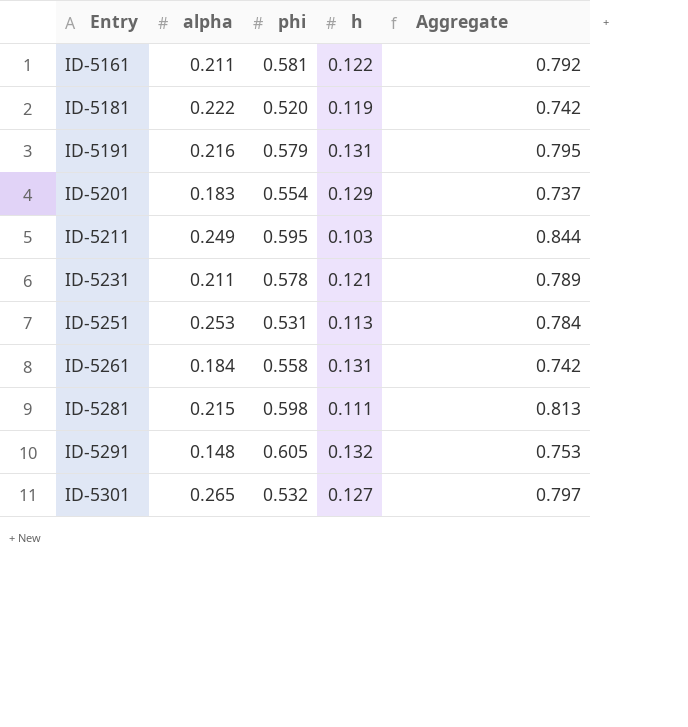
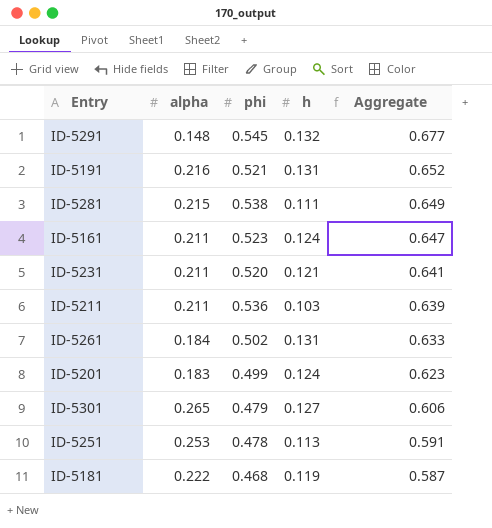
row order: Entry ascending -> Aggregate descending
column Aggregate | formula: [alpha] + [phi] -> [phi] + [h]
ID-5291 | phi: 0.605 -> 0.545
ID-5191 | phi: 0.579 -> 0.521
ID-5281 | phi: 0.598 -> 0.538
ID-5161 | phi: 0.581 -> 0.523
ID-5161 | h: 0.122 -> 0.124
ID-5231 | phi: 0.578 -> 0.520
ID-5211 | alpha: 0.249 -> 0.211
ID-5211 | phi: 0.595 -> 0.536
ID-5261 | phi: 0.558 -> 0.502
ID-5201 | phi: 0.554 -> 0.499
ID-5201 | h: 0.129 -> 0.124
ID-5301 | phi: 0.532 -> 0.479
ID-5251 | phi: 0.531 -> 0.478
ID-5181 | phi: 0.520 -> 0.468

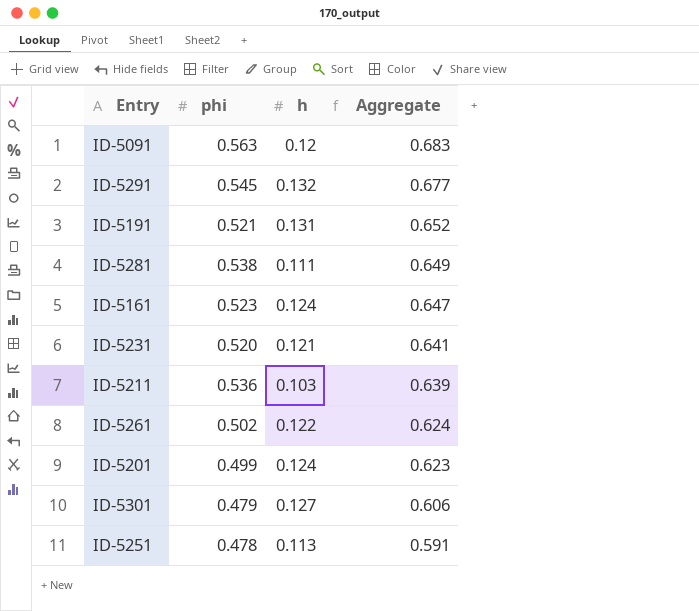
column alpha | position: 2 -> none
row ID-5181: 0.222 | 0.468 | 0.119 | 0.587 -> none
row ID-5091: none -> 0.563 | 0.12 | 0.683
ID-5261 | h: 0.131 -> 0.122
ID-5261 | Aggregate: 0.633 -> 0.624

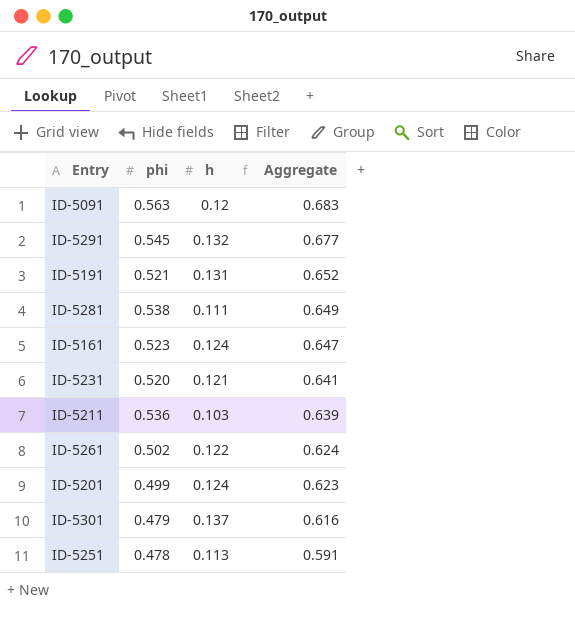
ID-5301 | h: 0.127 -> 0.137
ID-5301 | Aggregate: 0.606 -> 0.616

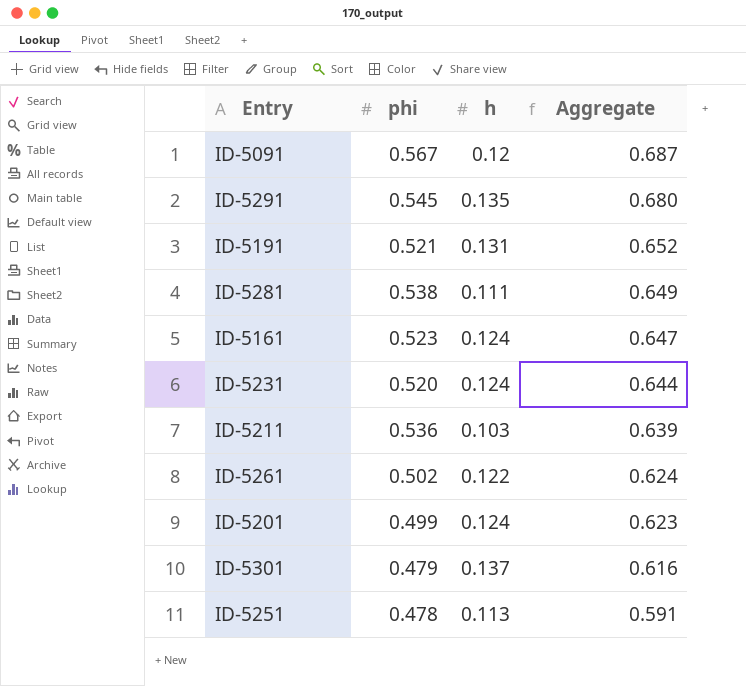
ID-5091 | phi: 0.563 -> 0.567
ID-5091 | Aggregate: 0.683 -> 0.687
ID-5291 | h: 0.132 -> 0.135
ID-5291 | Aggregate: 0.677 -> 0.680
ID-5231 | h: 0.121 -> 0.124
ID-5231 | Aggregate: 0.641 -> 0.644

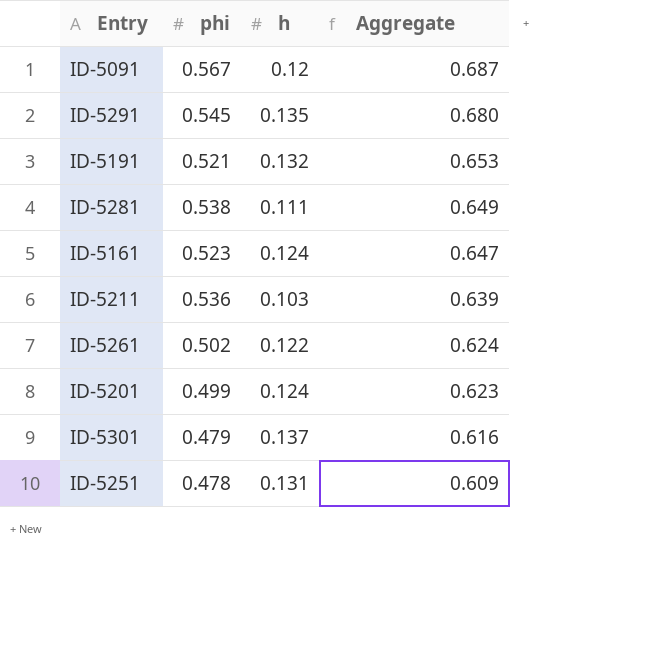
row ID-5231: 0.520 | 0.124 | 0.644 -> none
ID-5191 | h: 0.131 -> 0.132
ID-5191 | Aggregate: 0.652 -> 0.653
ID-5251 | h: 0.113 -> 0.131
ID-5251 | Aggregate: 0.591 -> 0.609

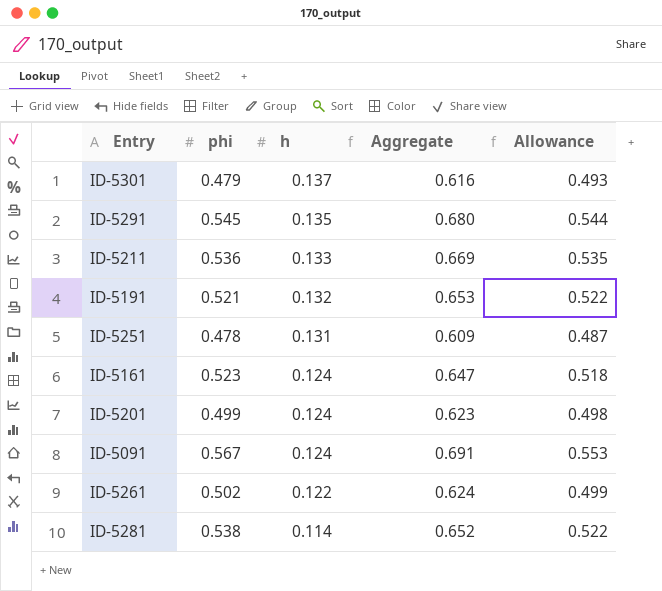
row order: Aggregate descending -> h descending
column Allowance | formula: none -> [Aggregate] * 0.8
ID-5211 | h: 0.103 -> 0.133
ID-5211 | Aggregate: 0.639 -> 0.669
ID-5091 | h: 0.12 -> 0.124
ID-5091 | Aggregate: 0.687 -> 0.691
ID-5281 | h: 0.111 -> 0.114
ID-5281 | Aggregate: 0.649 -> 0.652

